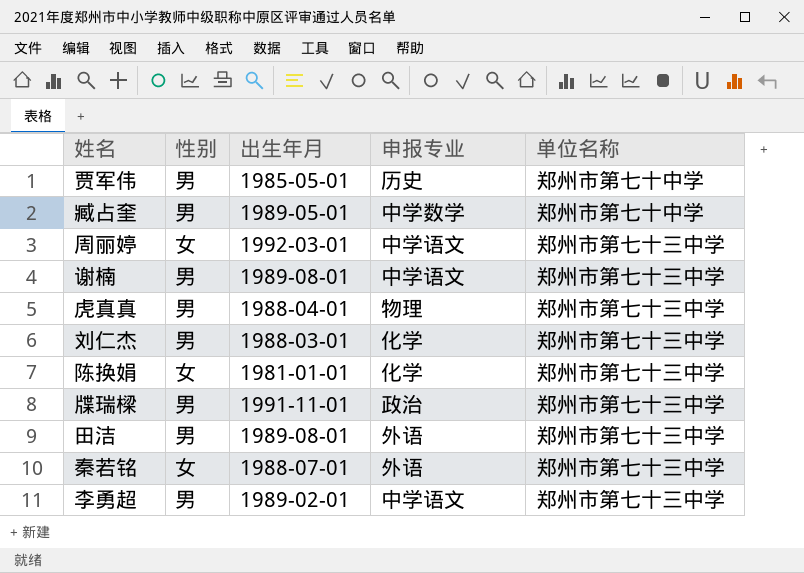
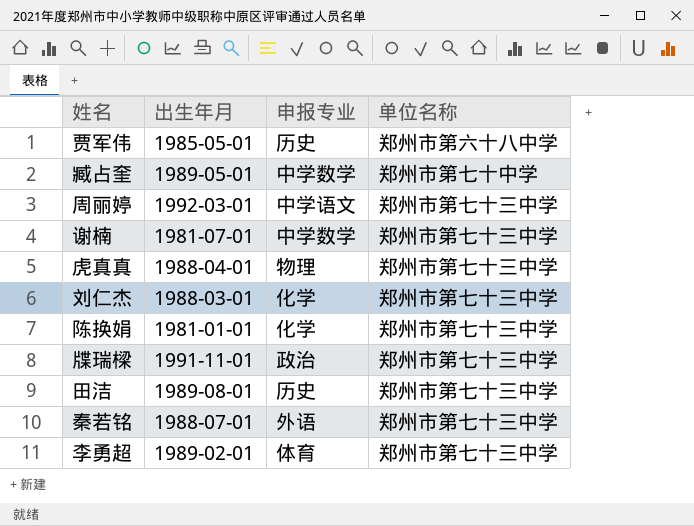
column 性别 | position: 2 -> none
贾军伟 | 单位名称: 郑州市第七十中学 -> 郑州市第六十八中学
谢楠 | 出生年月: 1989-08-01 -> 1981-07-01
谢楠 | 申报专业: 中学语文 -> 中学数学
田洁 | 申报专业: 外语 -> 历史
李勇超 | 申报专业: 中学语文 -> 体育

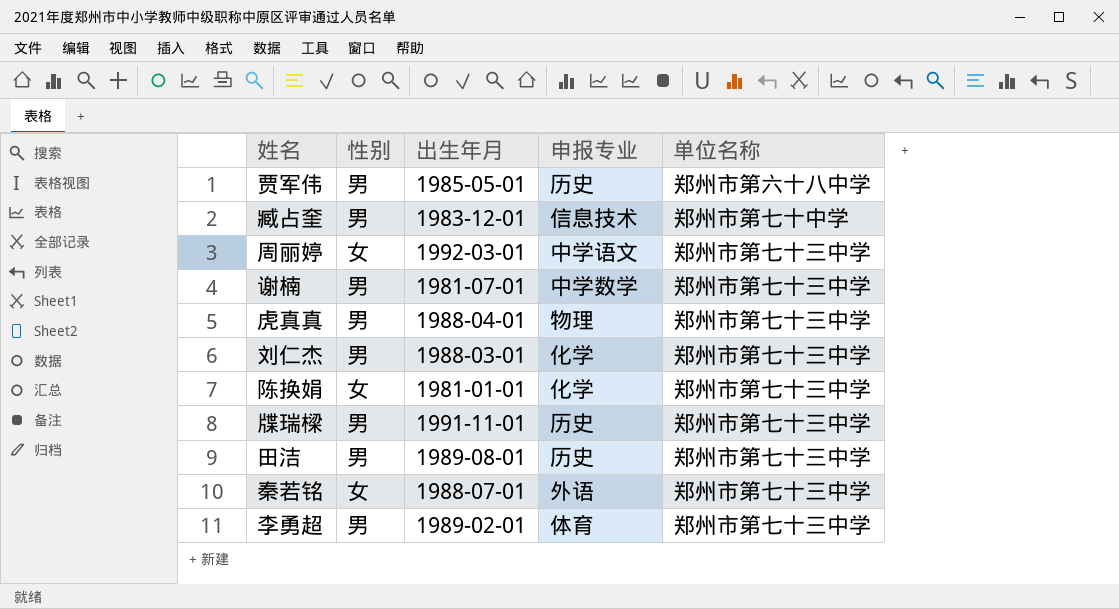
column 性别 | position: none -> 2
臧占奎 | 出生年月: 1989-05-01 -> 1983-12-01
臧占奎 | 申报专业: 中学数学 -> 信息技术
牒瑞樑 | 申报专业: 政治 -> 历史

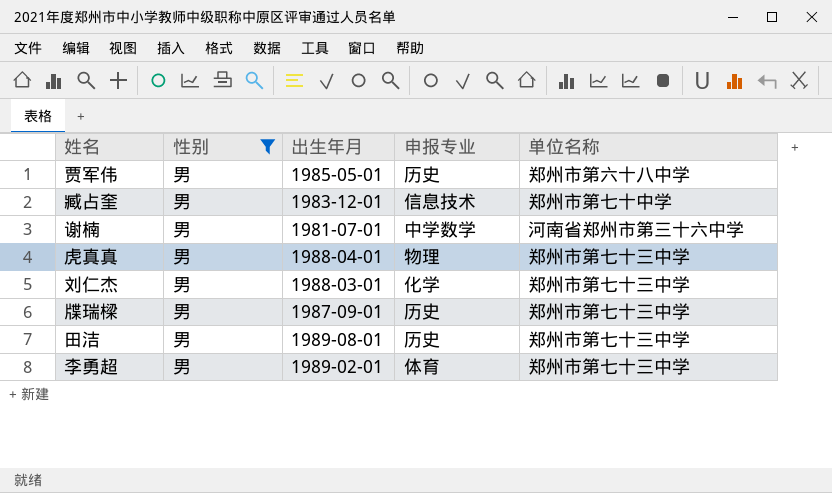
filter: none -> 性别 = 男
谢楠 | 单位名称: 郑州市第七十三中学 -> 河南省郑州市第三十六中学
牒瑞樑 | 出生年月: 1991-11-01 -> 1987-09-01

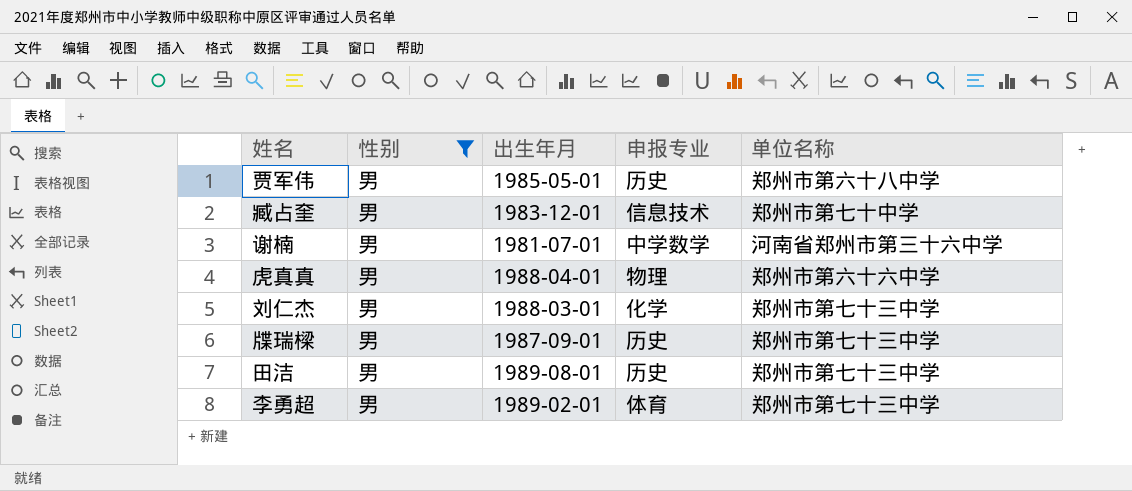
虎真真 | 单位名称: 郑州市第七十三中学 -> 郑州市第六十六中学

